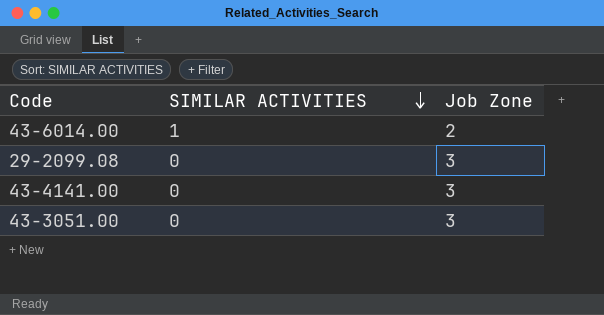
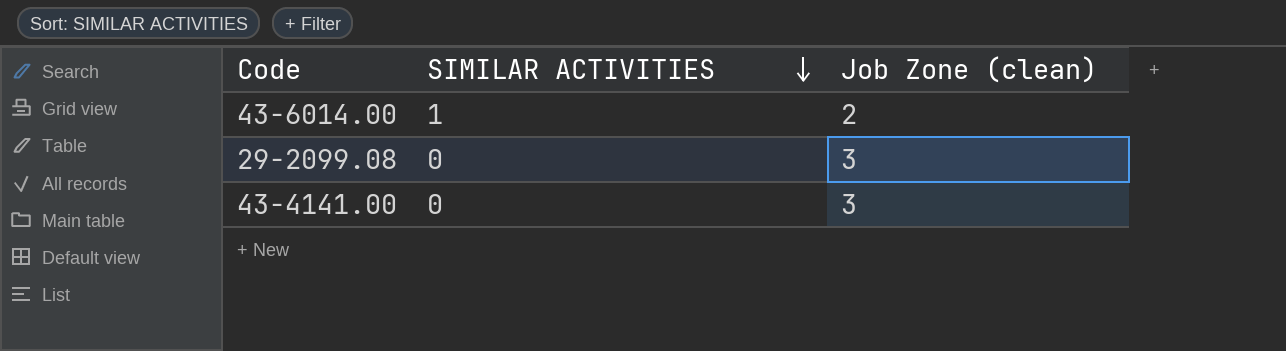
column name: Job Zone -> Job Zone (clean)
row 43-3051.00: 0 | 3 -> none

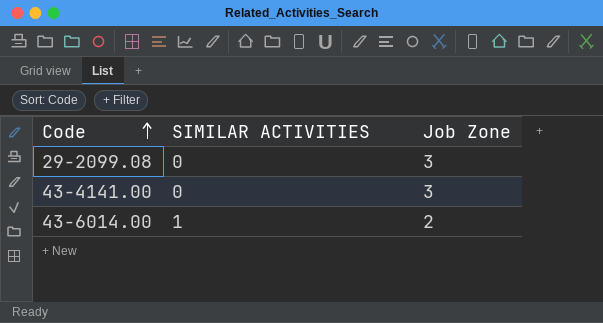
row order: SIMILAR ACTIVITIES descending -> Code ascending
column name: Job Zone (clean) -> Job Zone

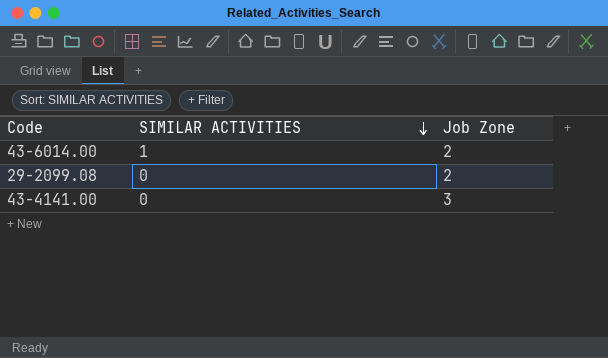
row order: Code ascending -> SIMILAR ACTIVITIES descending
29-2099.08 | Job Zone: 3 -> 2

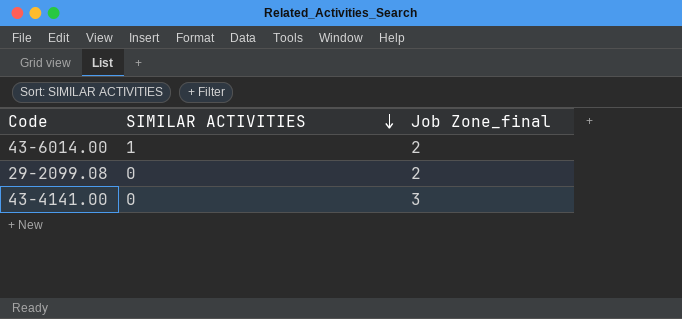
column name: Job Zone -> Job Zone_final

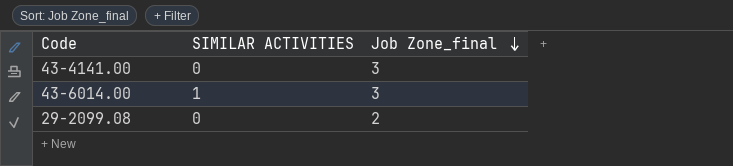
row order: SIMILAR ACTIVITIES descending -> Job Zone_final descending
43-6014.00 | Job Zone_final: 2 -> 3

